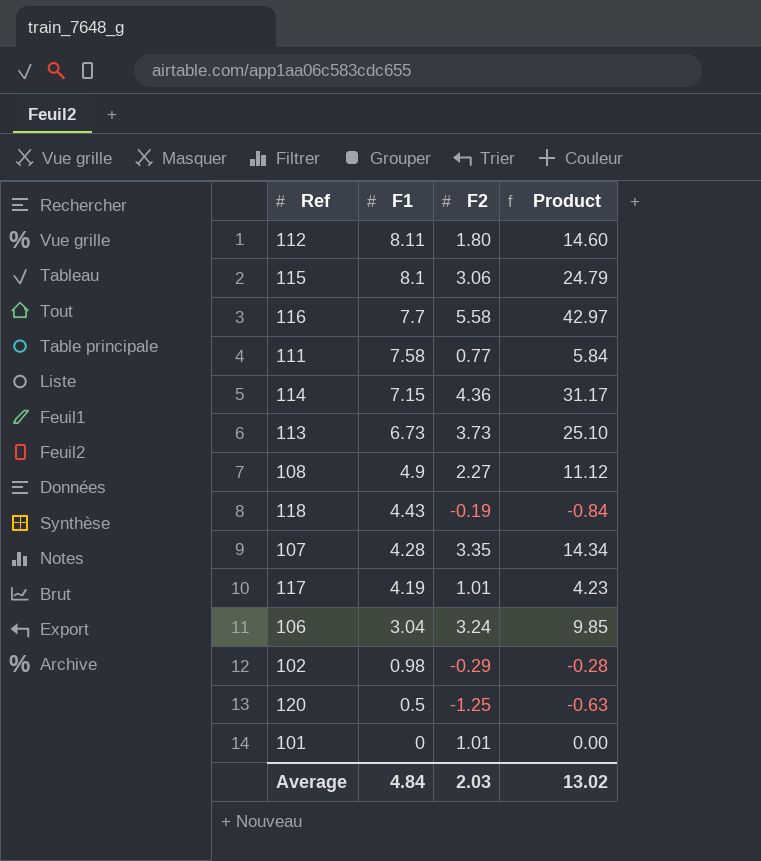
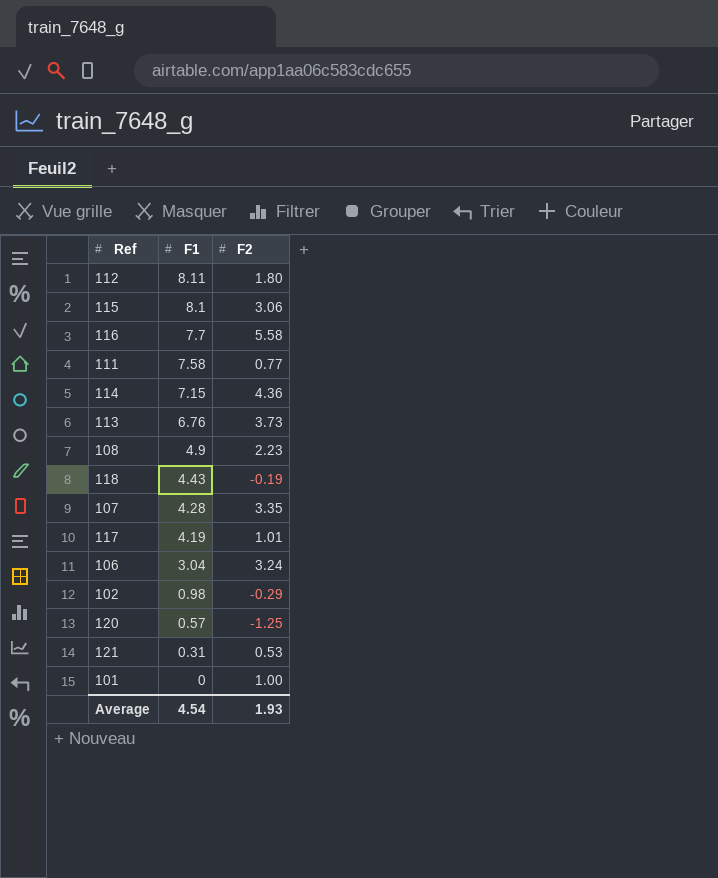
column Product | formula: [F1] * [F2] -> none
113 | F1: 6.73 -> 6.76
108 | F2: 2.27 -> 2.23
120 | F1: 0.5 -> 0.57
row 121: none -> 0.31 | 0.53
101 | F2: 1.01 -> 1.00
Average | F1: 4.84 -> 4.54
Average | F2: 2.03 -> 1.93

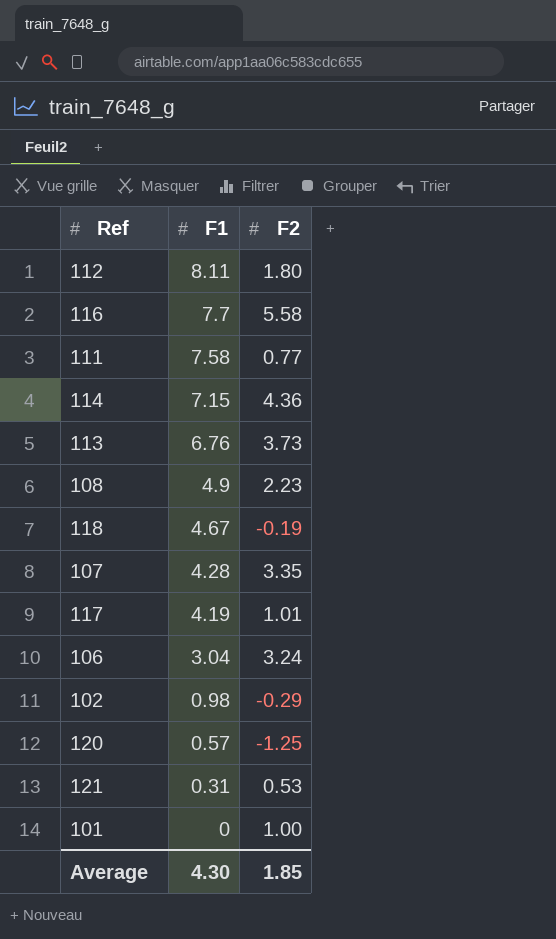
row 115: 8.1 | 3.06 -> none
118 | F1: 4.43 -> 4.67
Average | F1: 4.54 -> 4.30
Average | F2: 1.93 -> 1.85

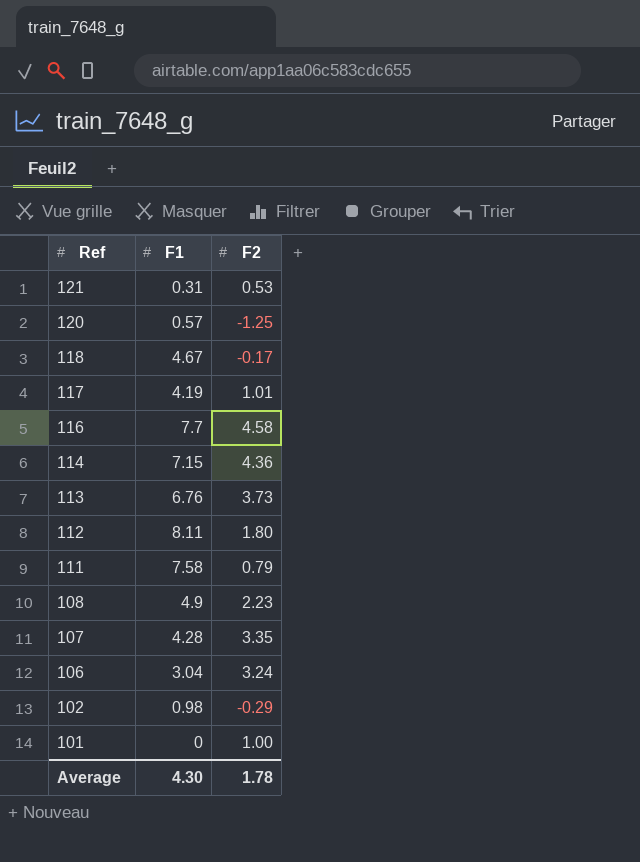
row order: F1 descending -> Ref descending
118 | F2: -0.19 -> -0.17
116 | F2: 5.58 -> 4.58
111 | F2: 0.77 -> 0.79
Average | F2: 1.85 -> 1.78

